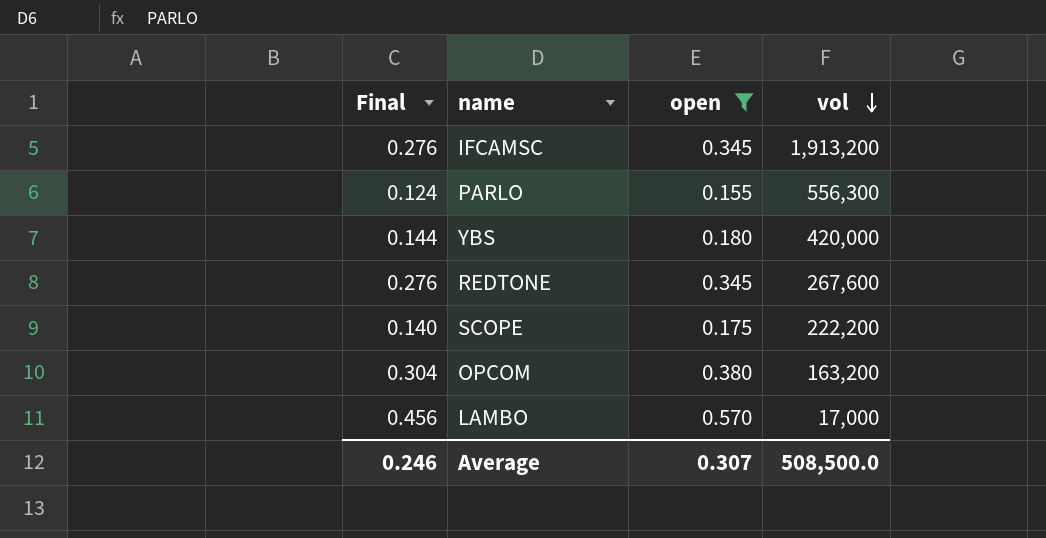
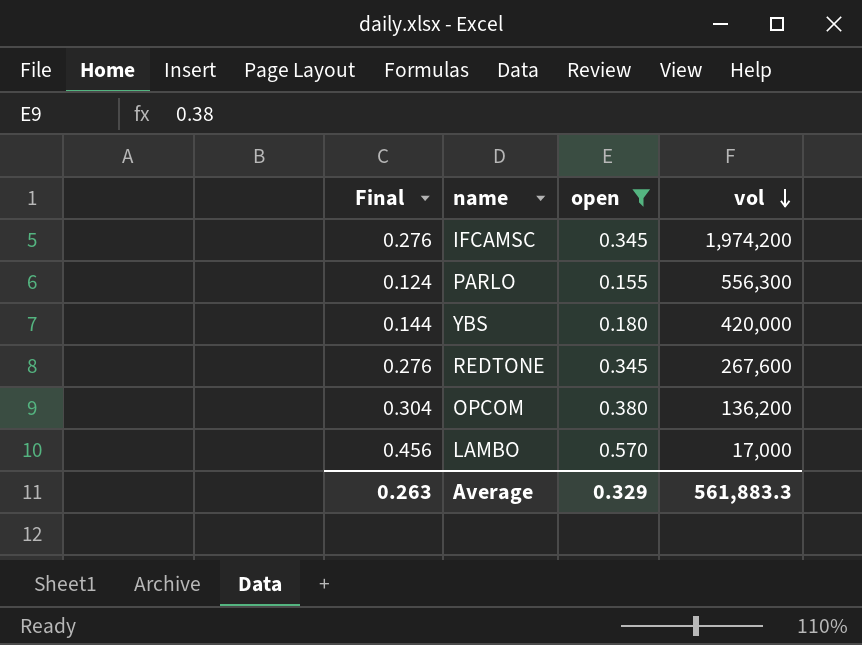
row SCOPE: 0.140 | 0.175 | 222,200 -> none
IFCAMSC | vol: 1,913,200 -> 1,974,200
OPCOM | vol: 163,200 -> 136,200
Average | Final: 0.246 -> 0.263
Average | open: 0.307 -> 0.329
Average | vol: 508,500.0 -> 561,883.3

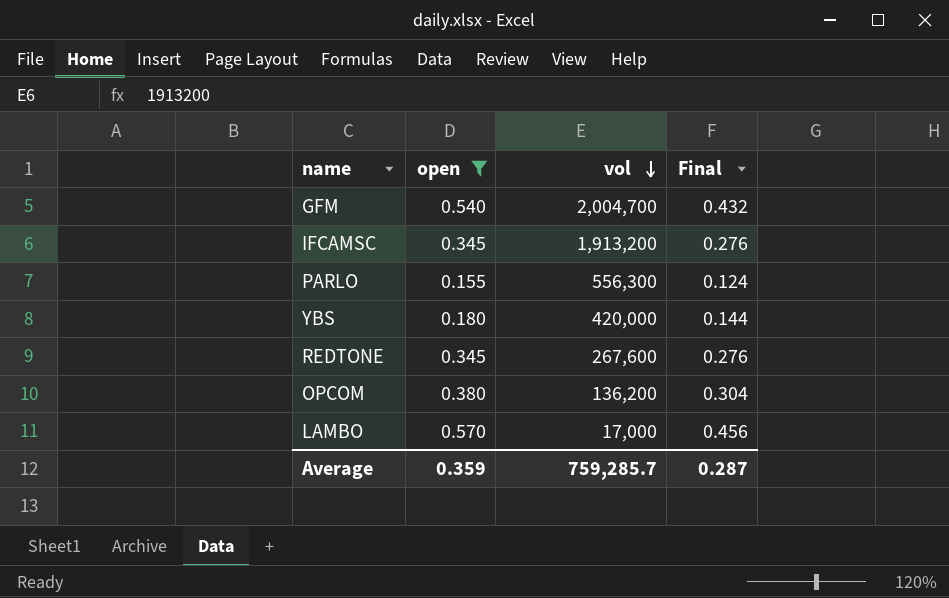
column Final | position: 1 -> 4
row GFM: none -> 0.540 | 2,004,700 | 0.432
IFCAMSC | vol: 1,974,200 -> 1,913,200
Average | open: 0.329 -> 0.359
Average | vol: 561,883.3 -> 759,285.7
Average | Final: 0.263 -> 0.287

